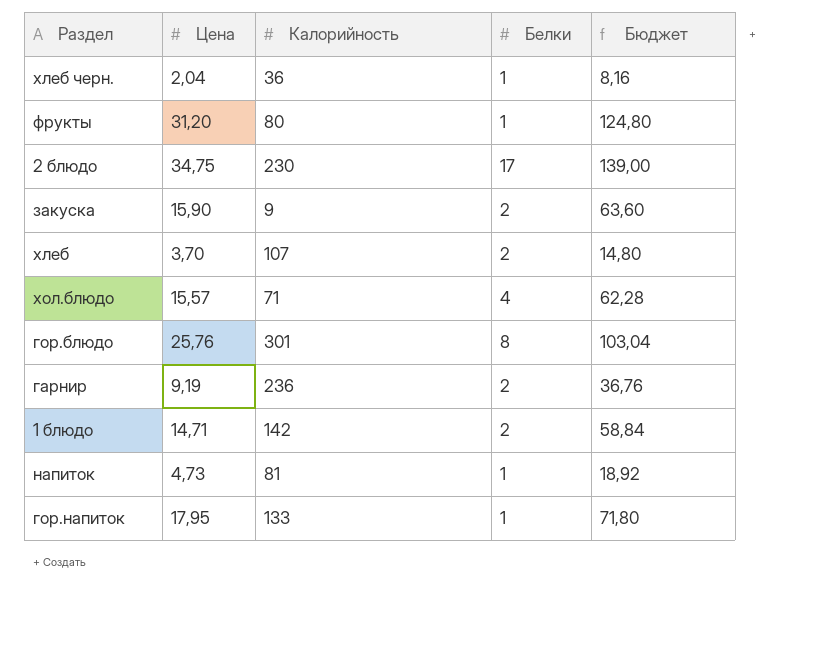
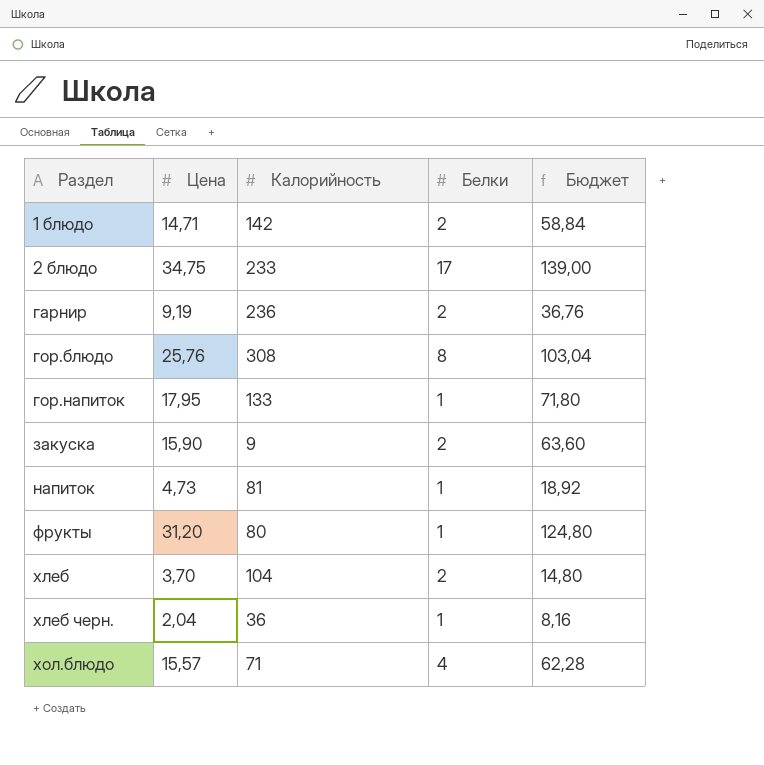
row order: none -> Раздел ascending
2 блюдо | Калорийность: 230 -> 233
гор.блюдо | Калорийность: 301 -> 308
хлеб | Калорийность: 107 -> 104

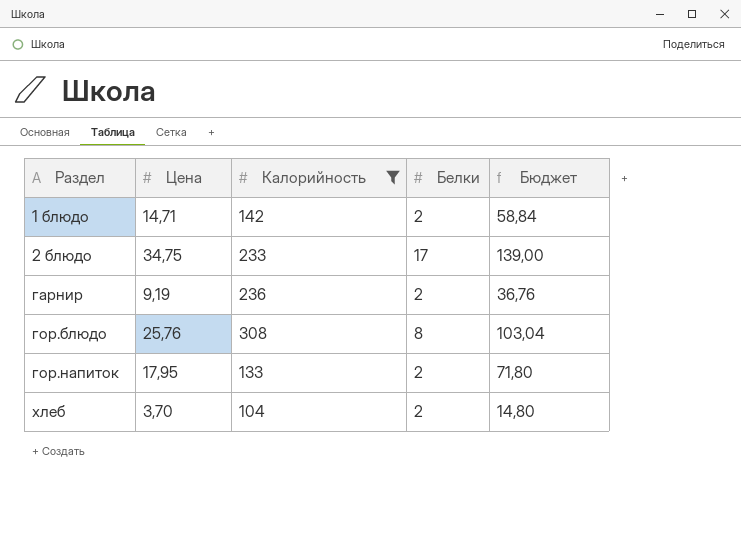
filter: none -> Калорийность >= 104
гор.напиток | Белки: 1 -> 2

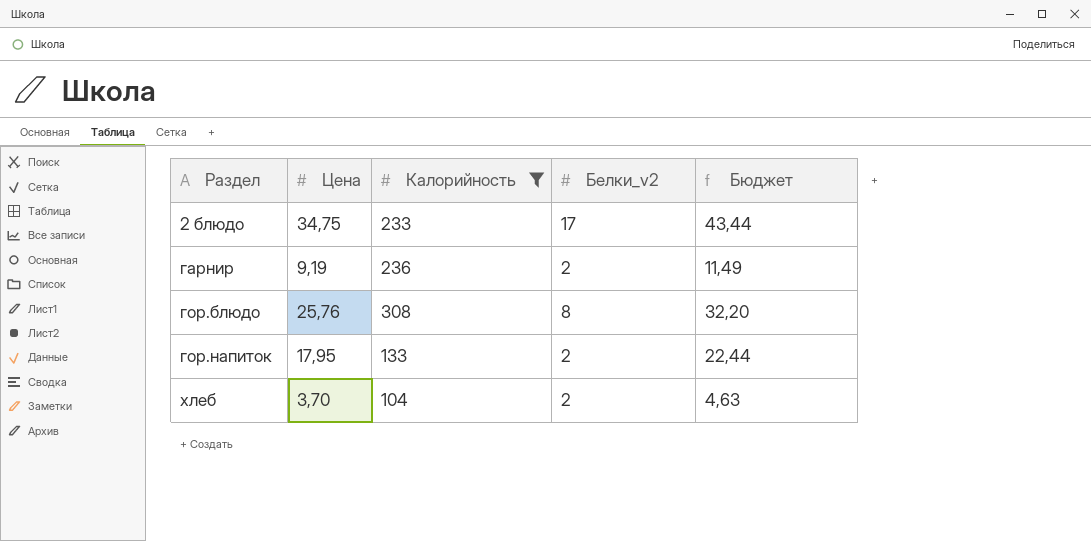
column name: Белки -> Белки_v2
column Бюджет | formula: [Цена] * 4 -> [Цена] * 1,25
row 1 блюдо: 14,71 | 142 | 2 | 58,84 -> none

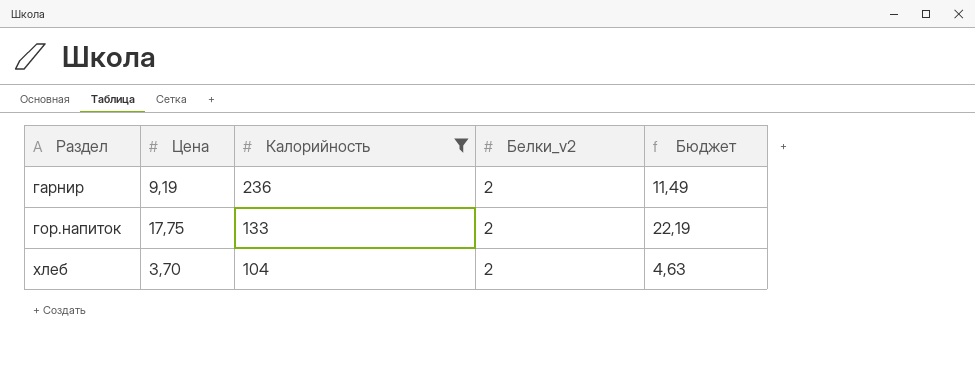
row 2 блюдо: 34,75 | 233 | 17 | 43,44 -> none
row гор.блюдо: 25,76 | 308 | 8 | 32,20 -> none
гор.напиток | Цена: 17,95 -> 17,75
гор.напиток | Бюджет: 22,44 -> 22,19

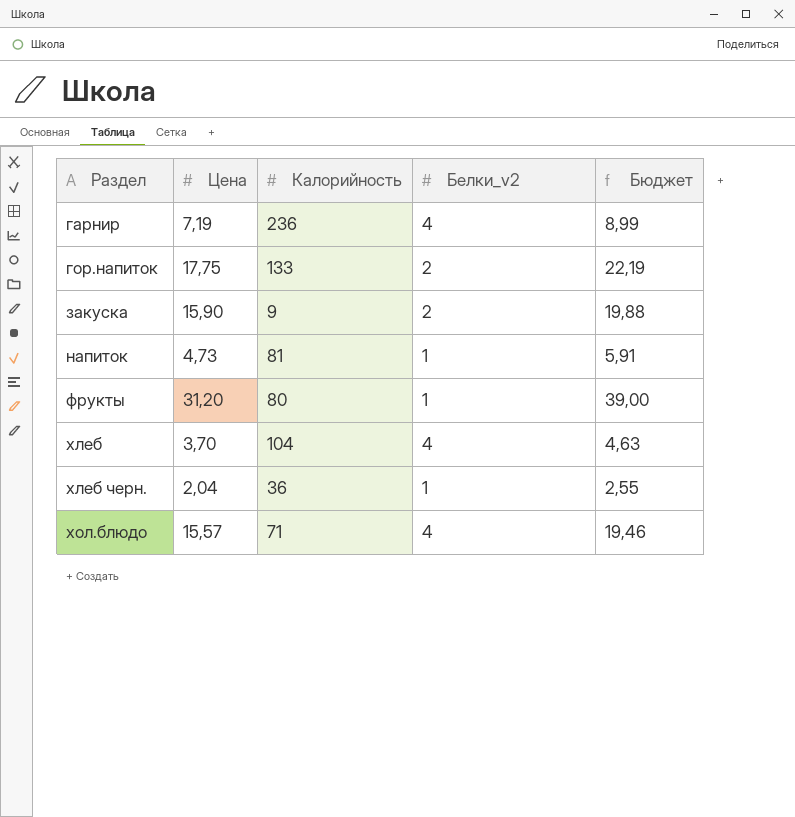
filter: Калорийность >= 104 -> none
гарнир | Цена: 9,19 -> 7,19
гарнир | Белки_v2: 2 -> 4
гарнир | Бюджет: 11,49 -> 8,99
хлеб | Белки_v2: 2 -> 4

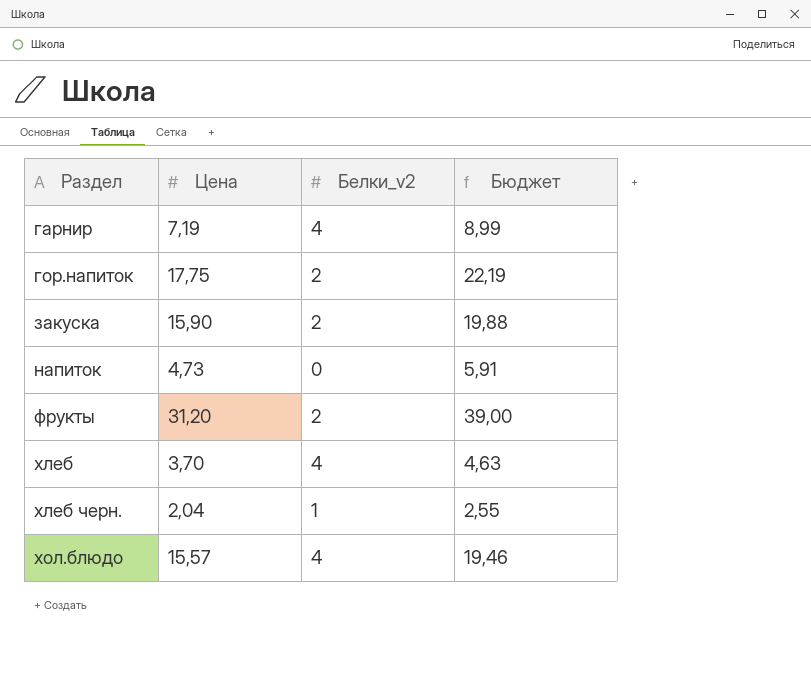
column Калорийность | position: 3 -> none
напиток | Белки_v2: 1 -> 0
фрукты | Белки_v2: 1 -> 2

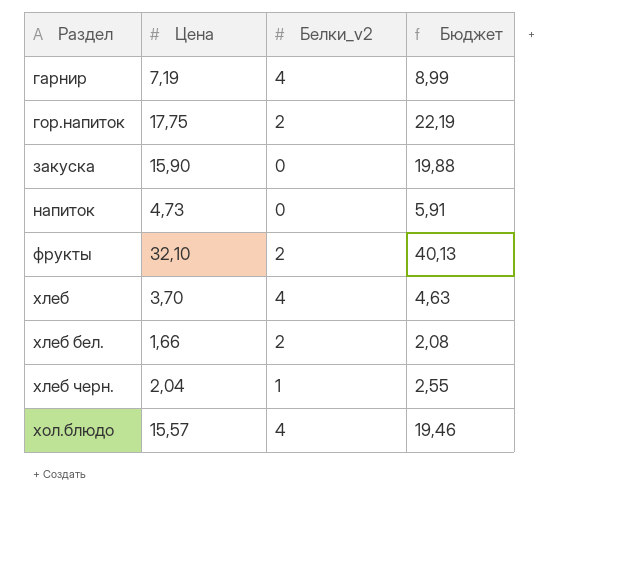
закуска | Белки_v2: 2 -> 0
фрукты | Цена: 31,20 -> 32,10
фрукты | Бюджет: 39,00 -> 40,13
row хлеб бел.: none -> 1,66 | 2 | 2,08

